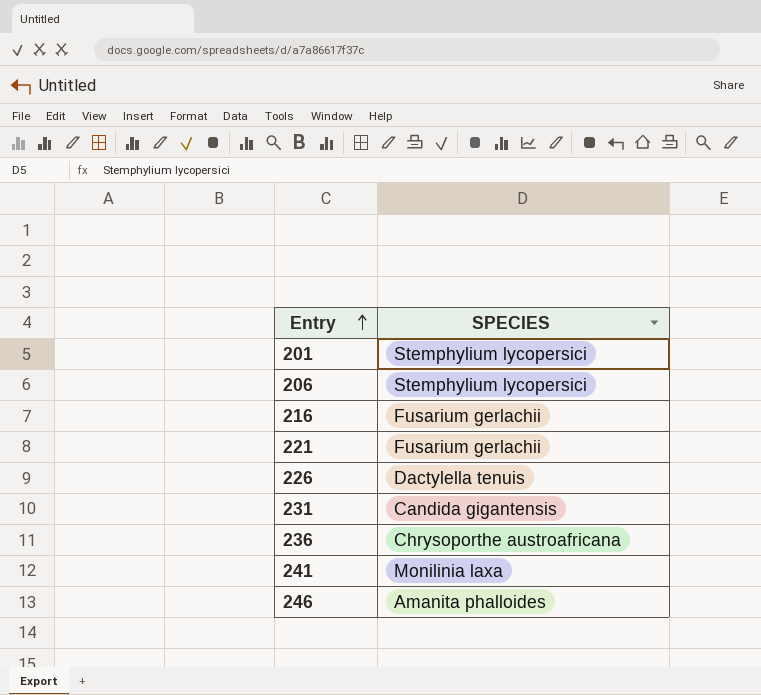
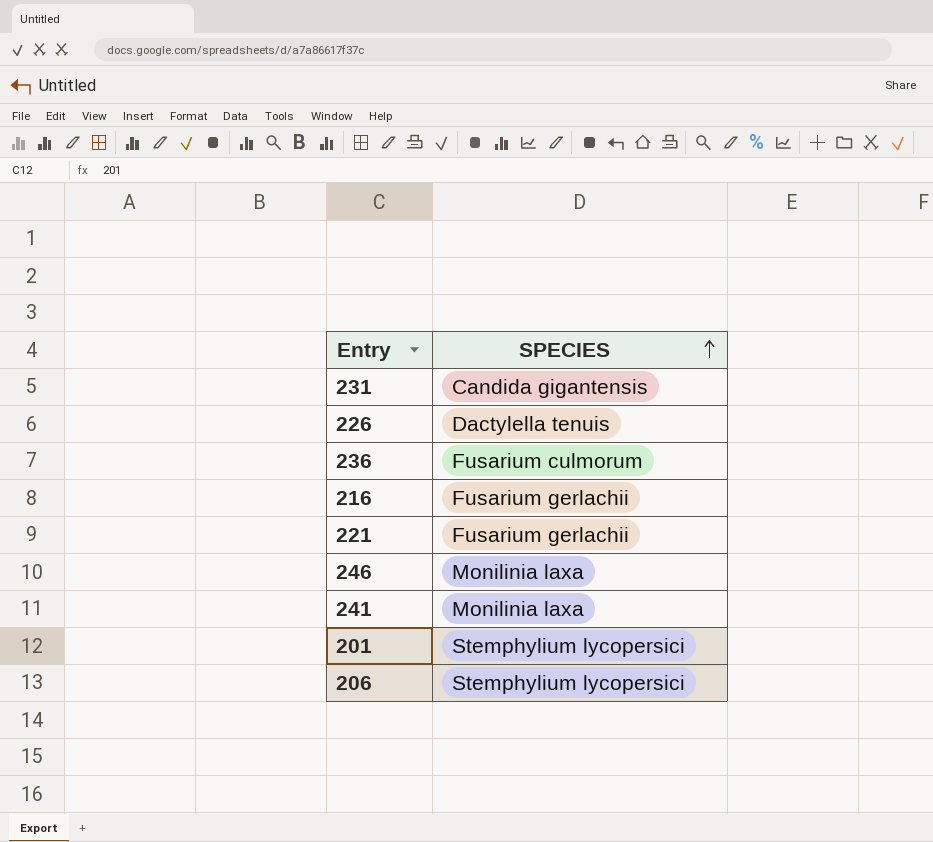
row order: Entry ascending -> SPECIES ascending
236 | SPECIES: Chrysoporthe austroafricana -> Fusarium culmorum
246 | SPECIES: Amanita phalloides -> Monilinia laxa

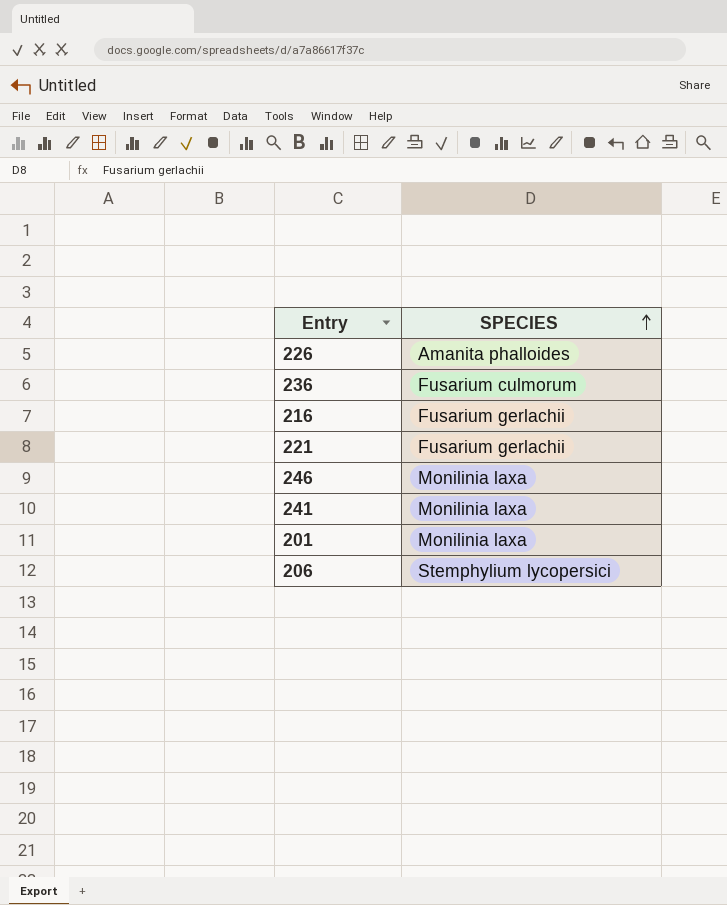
row 231: Candida gigantensis -> none
226 | SPECIES: Dactylella tenuis -> Amanita phalloides
201 | SPECIES: Stemphylium lycopersici -> Monilinia laxa

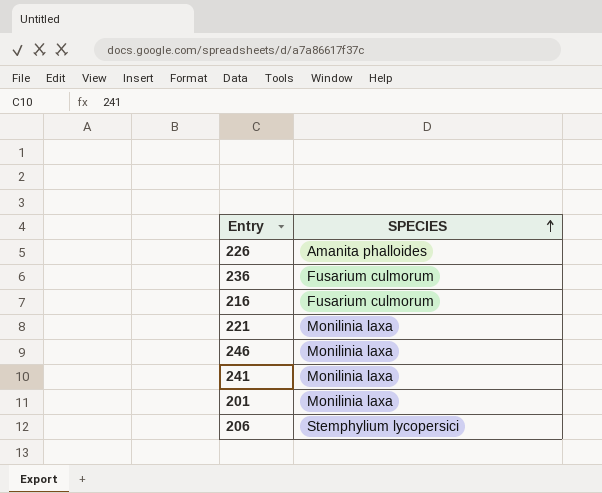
216 | SPECIES: Fusarium gerlachii -> Fusarium culmorum
221 | SPECIES: Fusarium gerlachii -> Monilinia laxa

